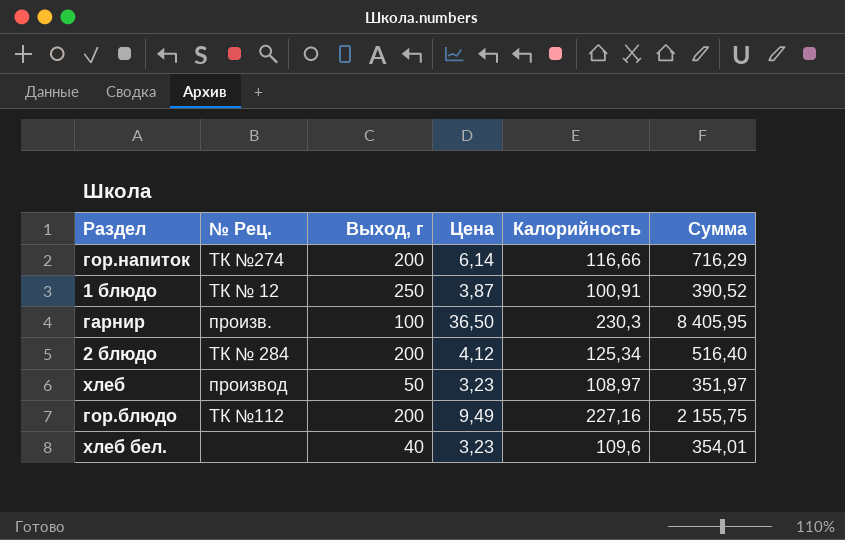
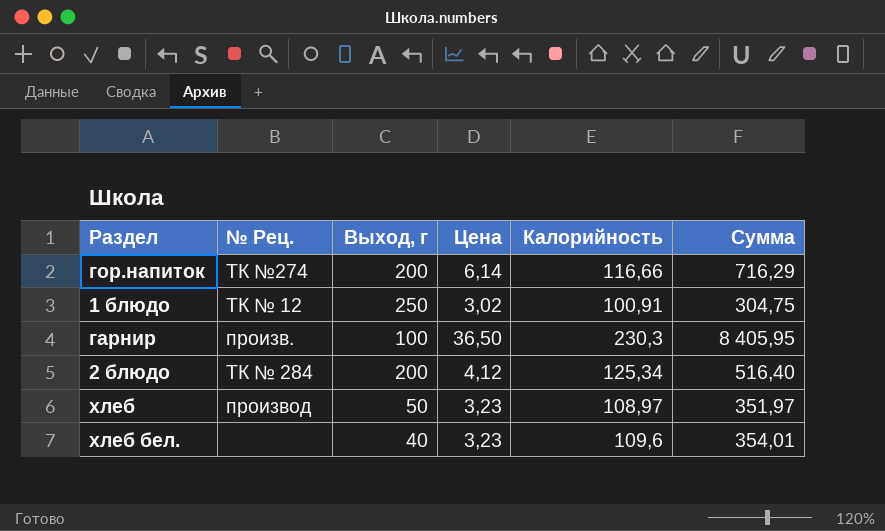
row гор.блюдо: ТК №112 | 200 | 9,49 | 227,16 | 2 155,75 -> none
1 блюдо | Цена: 3,87 -> 3,02
1 блюдо | Сумма: 390,52 -> 304,75

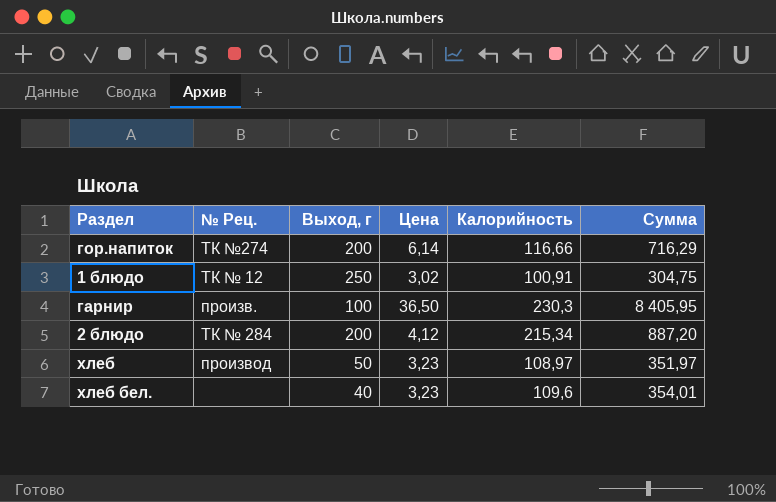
2 блюдо | Калорийность: 125,34 -> 215,34
2 блюдо | Сумма: 516,40 -> 887,20

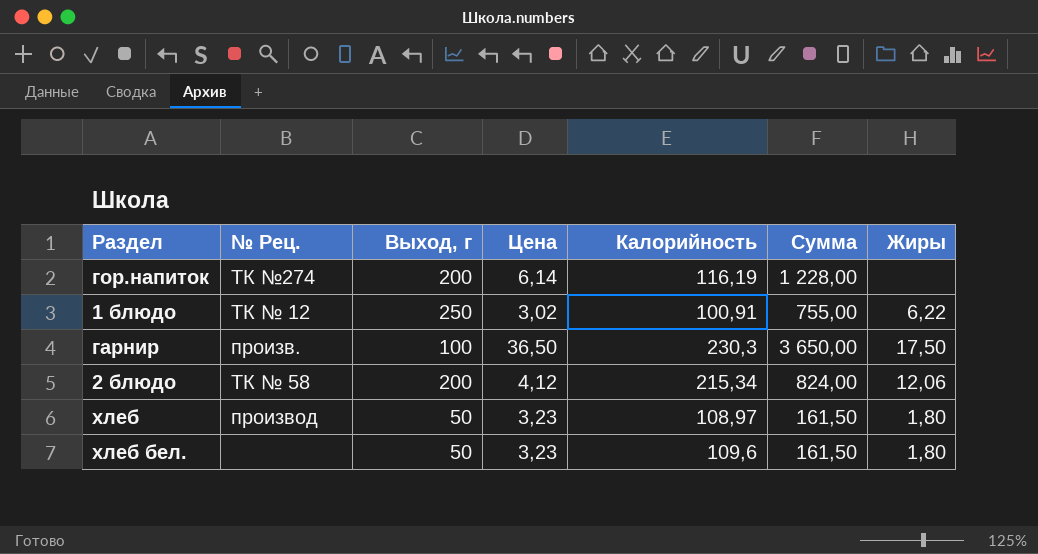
column Сумма | formula: [Цена] * [Калорийность] -> [Выход, г] * [Цена]
column Жиры | position: none -> 7
гор.напиток | Калорийность: 116,66 -> 116,19
2 блюдо | № Рец.: ТК № 284 -> ТК № 58
хлеб бел. | Выход, г: 40 -> 50

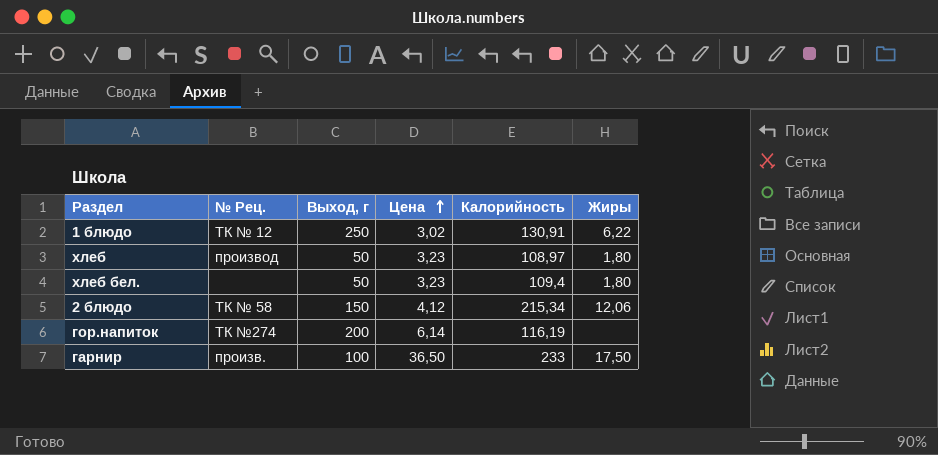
row order: none -> Цена ascending
column Сумма | formula: [Выход, г] * [Цена] -> none
1 блюдо | Калорийность: 100,91 -> 130,91
хлеб бел. | Калорийность: 109,6 -> 109,4
2 блюдо | Выход, г: 200 -> 150
гарнир | Калорийность: 230,3 -> 233

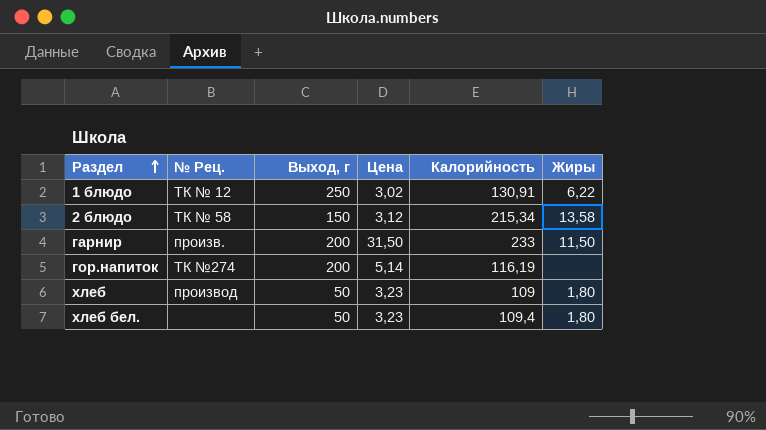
row order: Цена ascending -> Раздел ascending
2 блюдо | Цена: 4,12 -> 3,12
2 блюдо | Жиры: 12,06 -> 13,58
гарнир | Выход, г: 100 -> 200
гарнир | Цена: 36,50 -> 31,50
гарнир | Жиры: 17,50 -> 11,50
гор.напиток | Цена: 6,14 -> 5,14
хлеб | Калорийность: 108,97 -> 109

